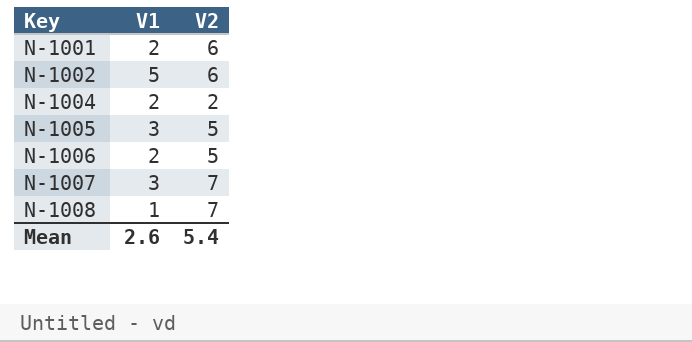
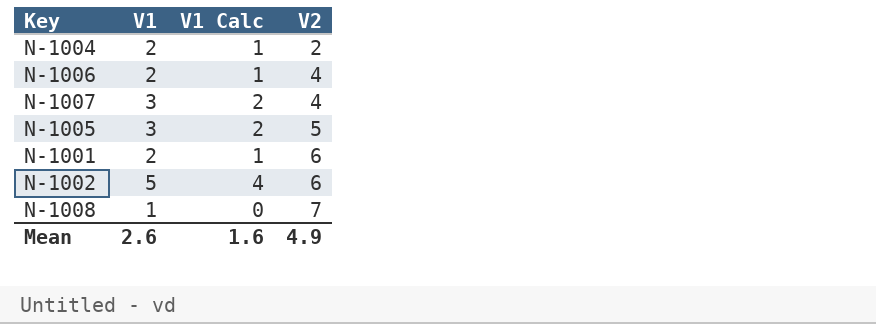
row order: Key ascending -> V2 ascending
column V1 Calc | formula: none -> [V1] - 1
N-1006 | V2: 5 -> 4
N-1007 | V2: 7 -> 4
Mean | V2: 5.4 -> 4.9

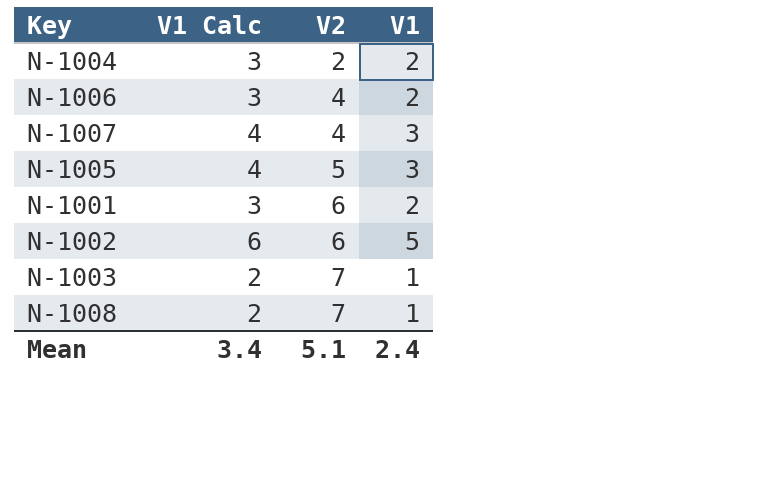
column V1 Calc | formula: [V1] - 1 -> [V1] + 1
column V1 | position: 2 -> 4
row N-1003: none -> 2 | 7 | 1
Mean | V1 Calc: 1.6 -> 3.4
Mean | V2: 4.9 -> 5.1
Mean | V1: 2.6 -> 2.4

